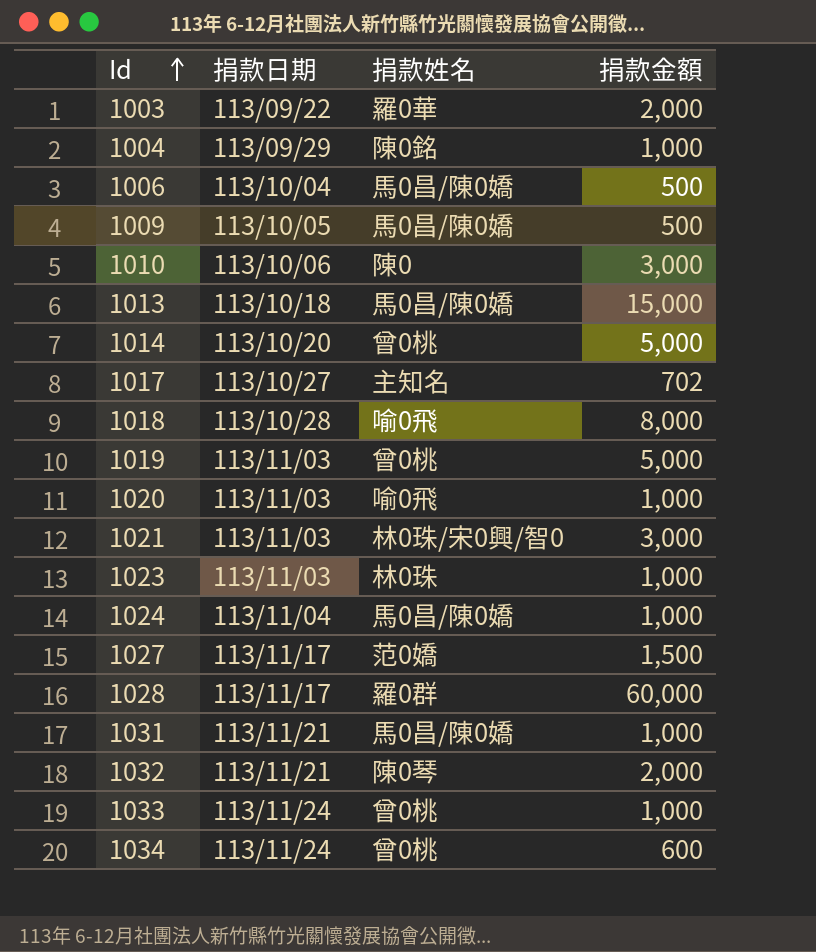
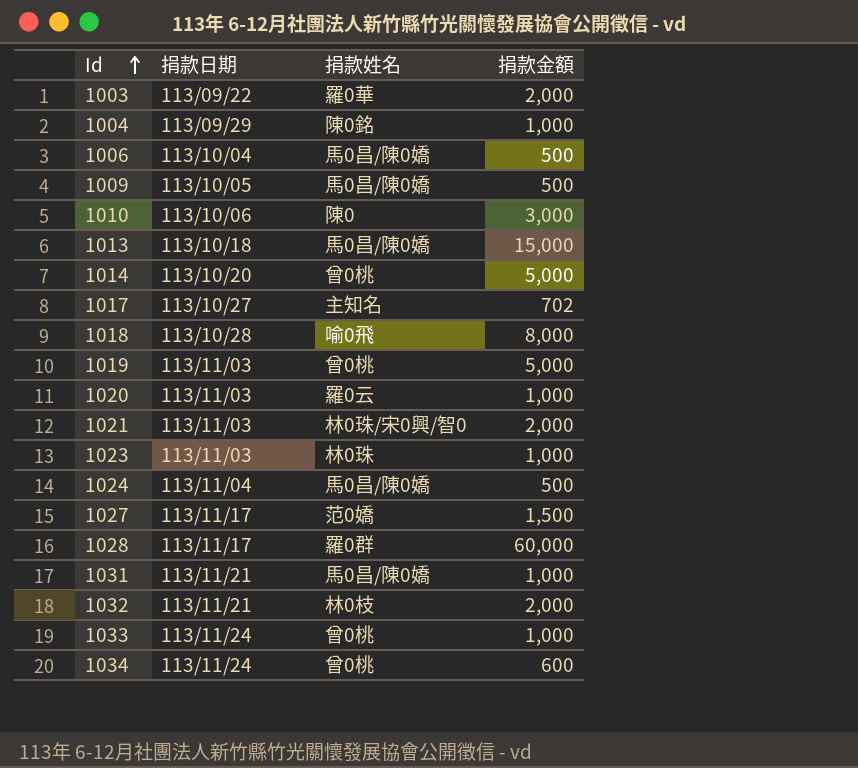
1020 | 捐款姓名: 喻0飛 -> 羅0云
1021 | 捐款金額: 3,000 -> 2,000
1024 | 捐款金額: 1,000 -> 500
1032 | 捐款姓名: 陳0琴 -> 林0枝

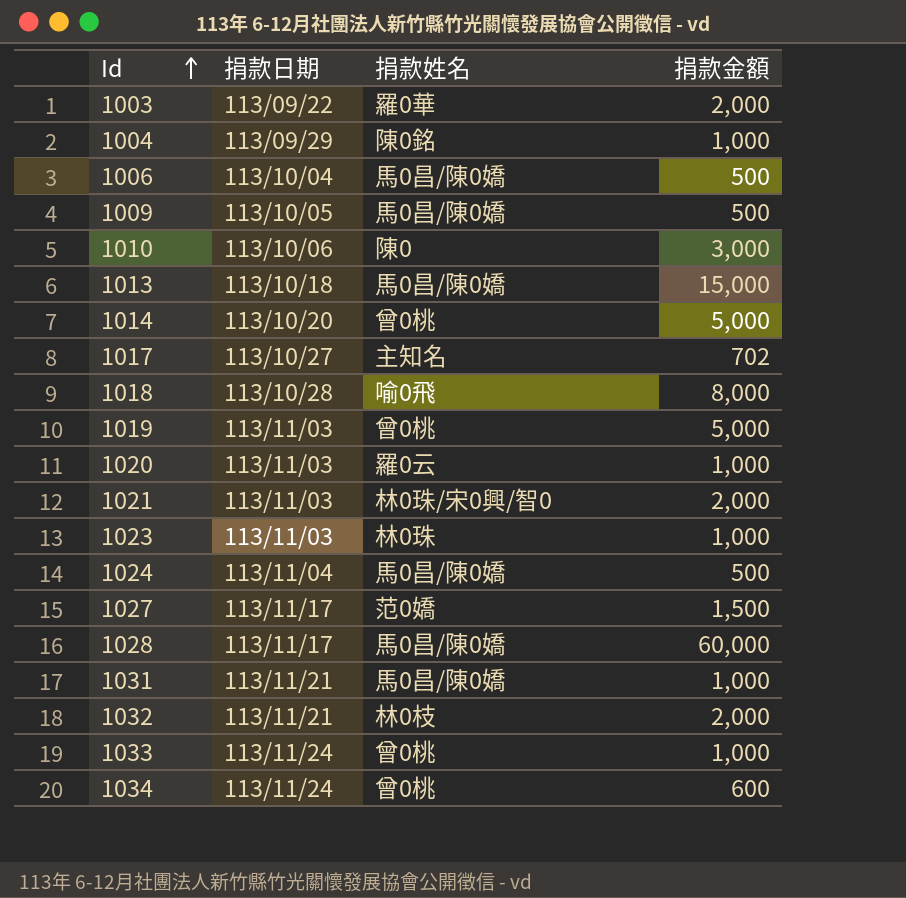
1028 | 捐款姓名: 羅0群 -> 馬0昌/陳0嬌

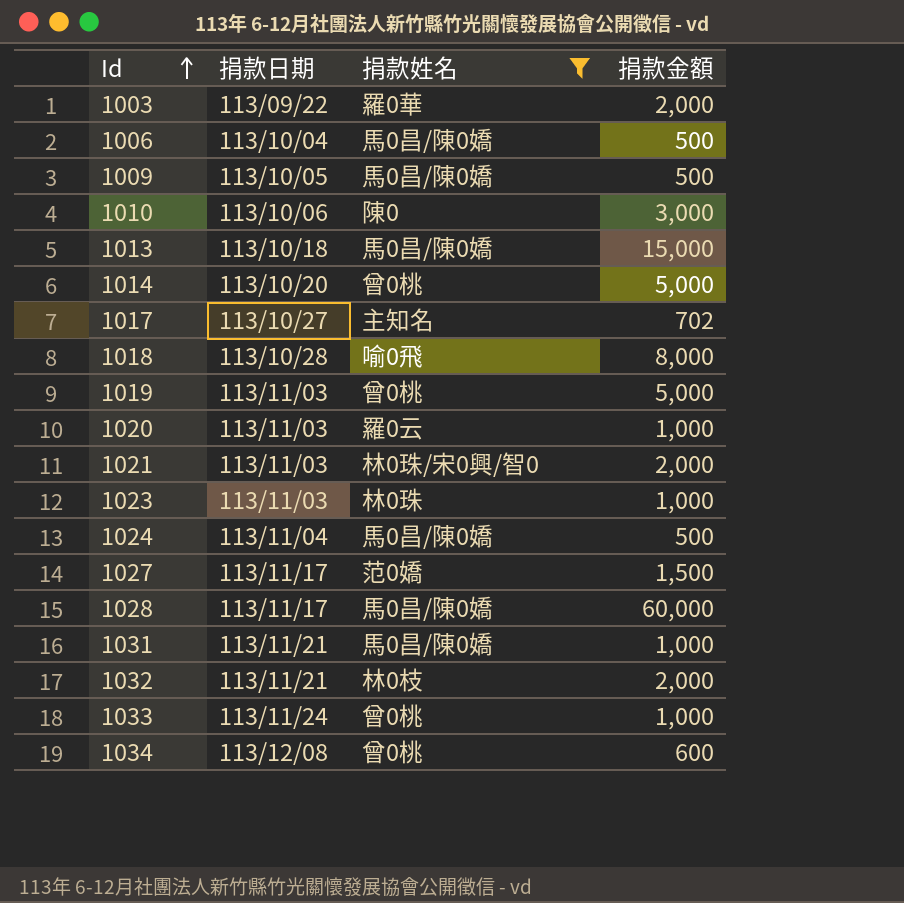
filter: none -> 捐款姓名 != 陳0銘
1034 | 捐款日期: 113/11/24 -> 113/12/08

